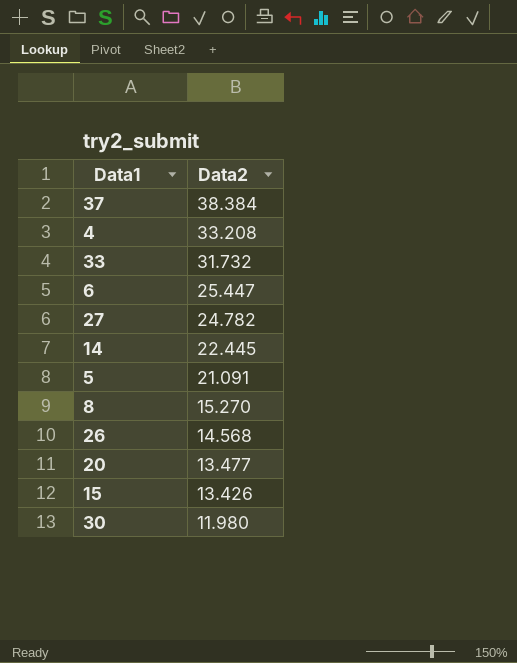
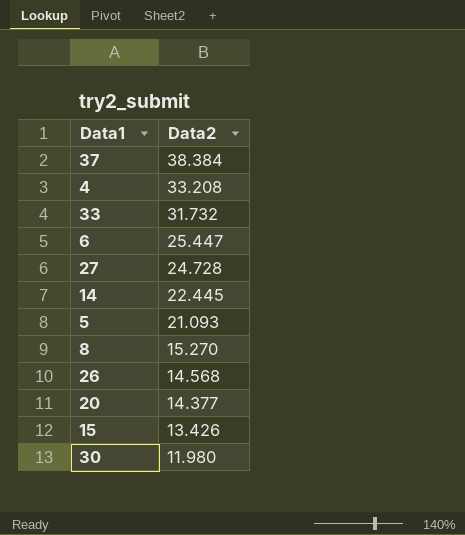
27 | Data2: 24.782 -> 24.728
5 | Data2: 21.091 -> 21.093
20 | Data2: 13.477 -> 14.377

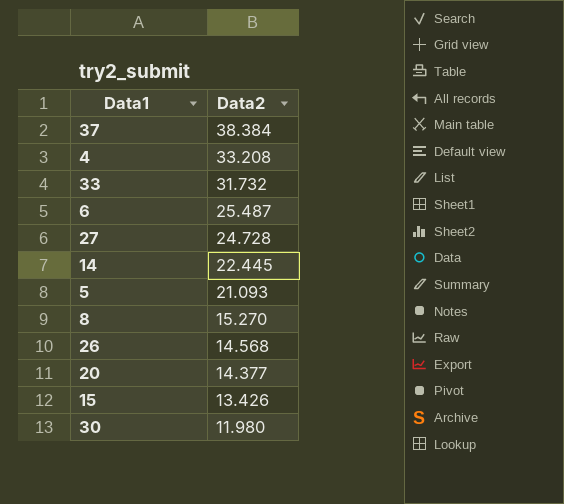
6 | Data2: 25.447 -> 25.487

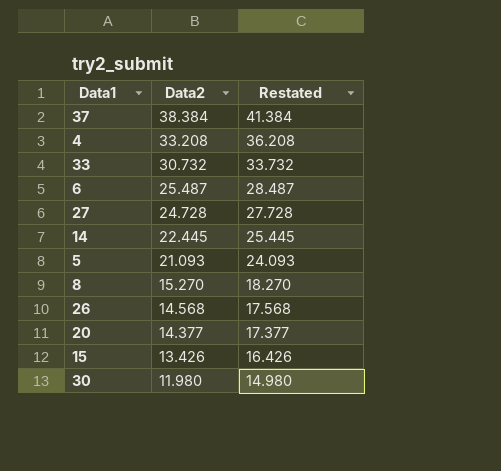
column Restated | formula: none -> [Data2] + 3
33 | Data2: 31.732 -> 30.732

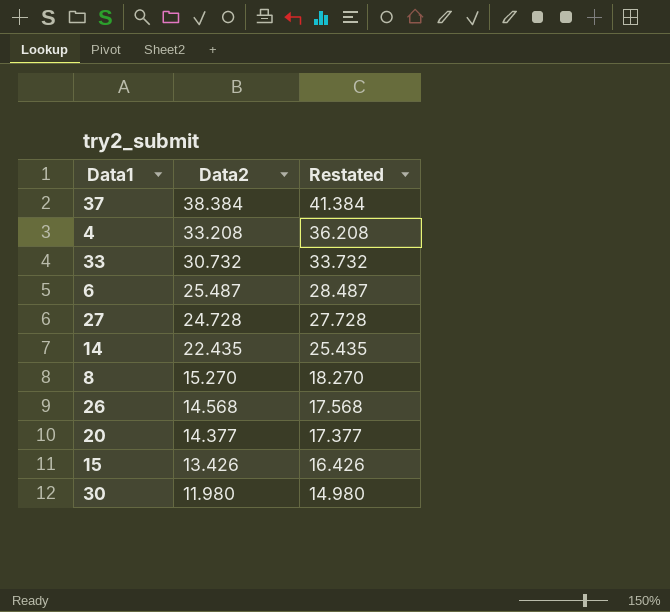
row 5: 21.093 | 24.093 -> none
14 | Data2: 22.445 -> 22.435
14 | Restated: 25.445 -> 25.435

